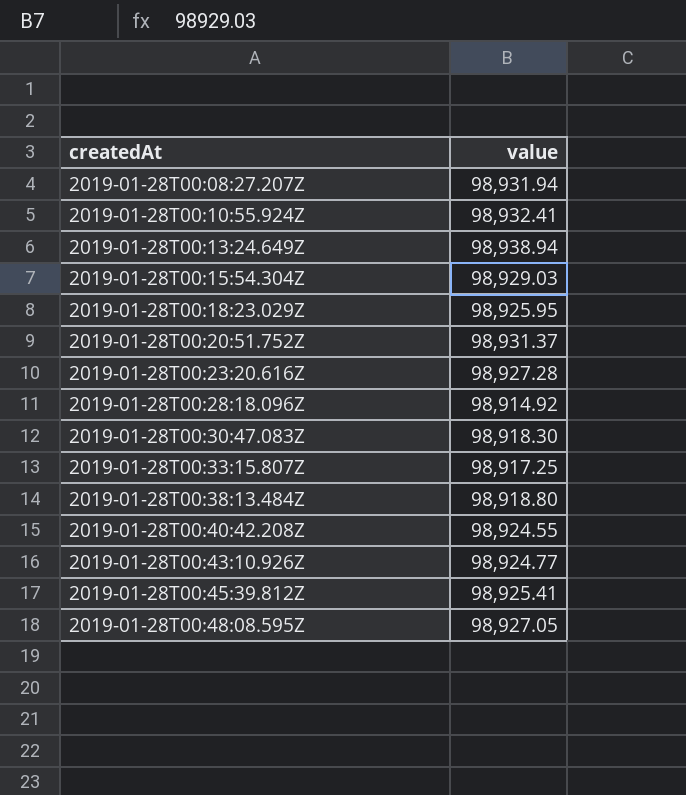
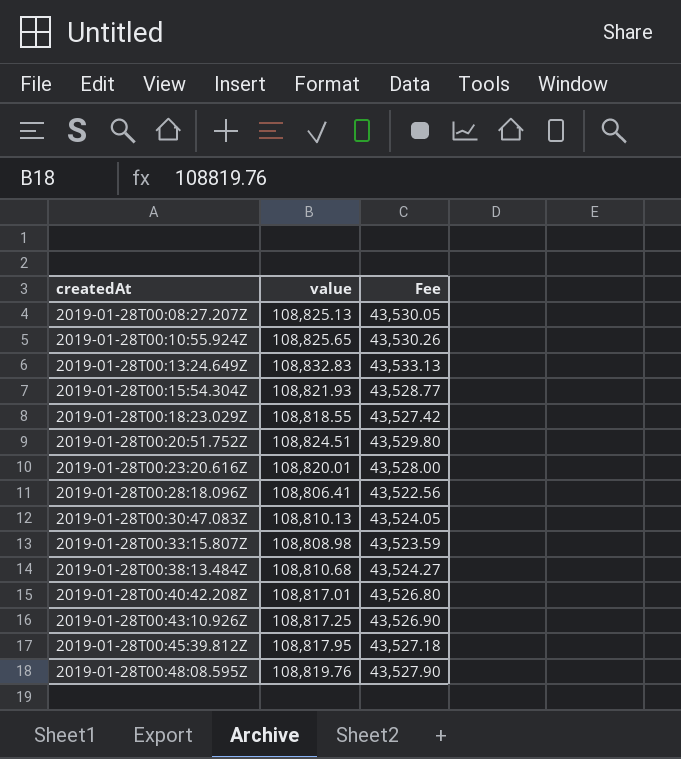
column Fee | formula: none -> [value] * 0.4
2019-01-28T00:08:27.207Z | value: 98,931.94 -> 108,825.13
2019-01-28T00:10:55.924Z | value: 98,932.41 -> 108,825.65
2019-01-28T00:13:24.649Z | value: 98,938.94 -> 108,832.83
2019-01-28T00:15:54.304Z | value: 98,929.03 -> 108,821.93
2019-01-28T00:18:23.029Z | value: 98,925.95 -> 108,818.55
2019-01-28T00:20:51.752Z | value: 98,931.37 -> 108,824.51
2019-01-28T00:23:20.616Z | value: 98,927.28 -> 108,820.01
2019-01-28T00:28:18.096Z | value: 98,914.92 -> 108,806.41
2019-01-28T00:30:47.083Z | value: 98,918.30 -> 108,810.13
2019-01-28T00:33:15.807Z | value: 98,917.25 -> 108,808.98
2019-01-28T00:38:13.484Z | value: 98,918.80 -> 108,810.68
2019-01-28T00:40:42.208Z | value: 98,924.55 -> 108,817.01
2019-01-28T00:43:10.926Z | value: 98,924.77 -> 108,817.25
2019-01-28T00:45:39.812Z | value: 98,925.41 -> 108,817.95
2019-01-28T00:48:08.595Z | value: 98,927.05 -> 108,819.76

